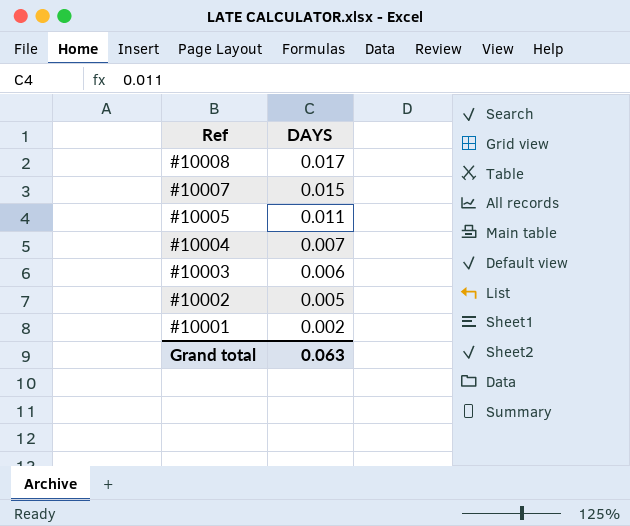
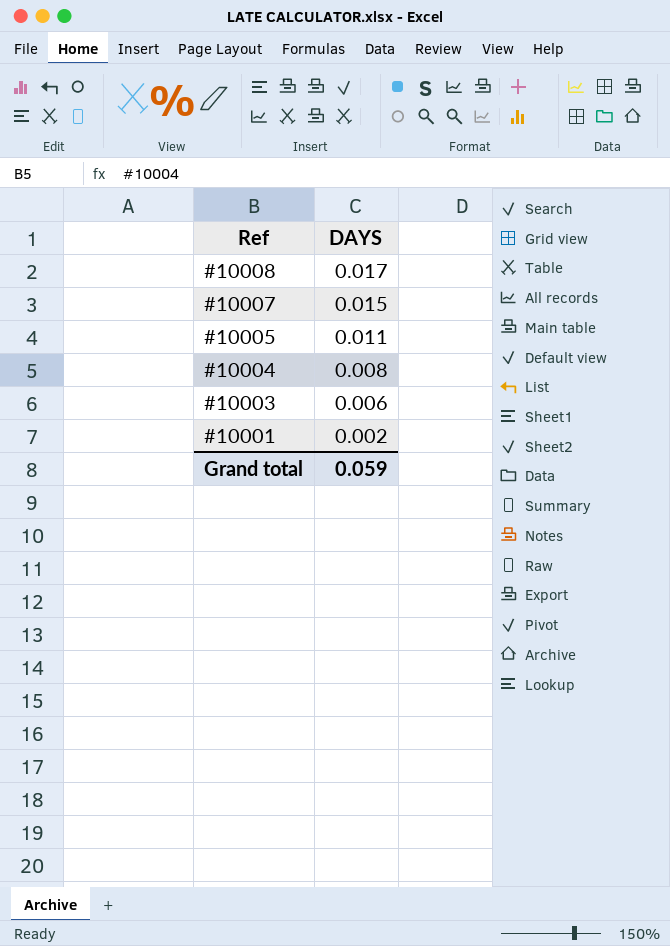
row #10002: 0.005 -> none
#10004 | DAYS: 0.007 -> 0.008
Grand total | DAYS: 0.063 -> 0.059

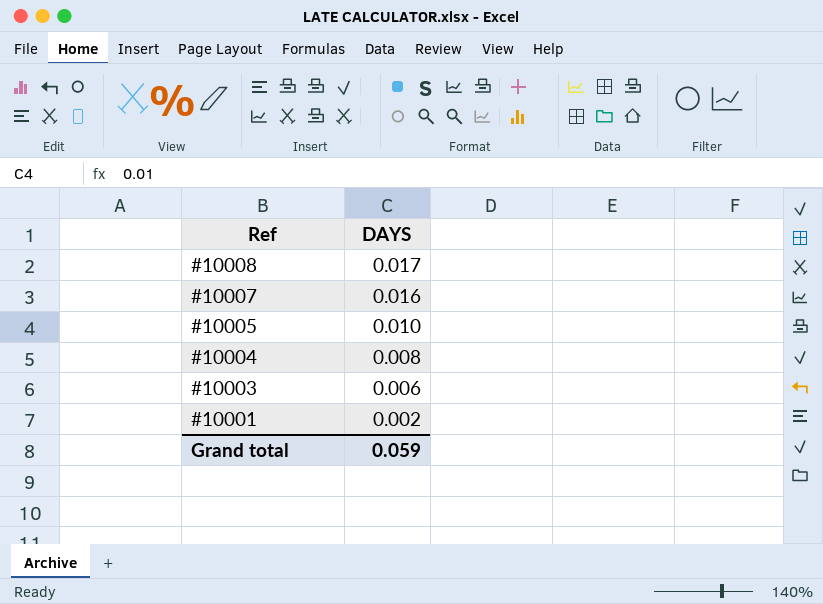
#10007 | DAYS: 0.015 -> 0.016
#10005 | DAYS: 0.011 -> 0.010

